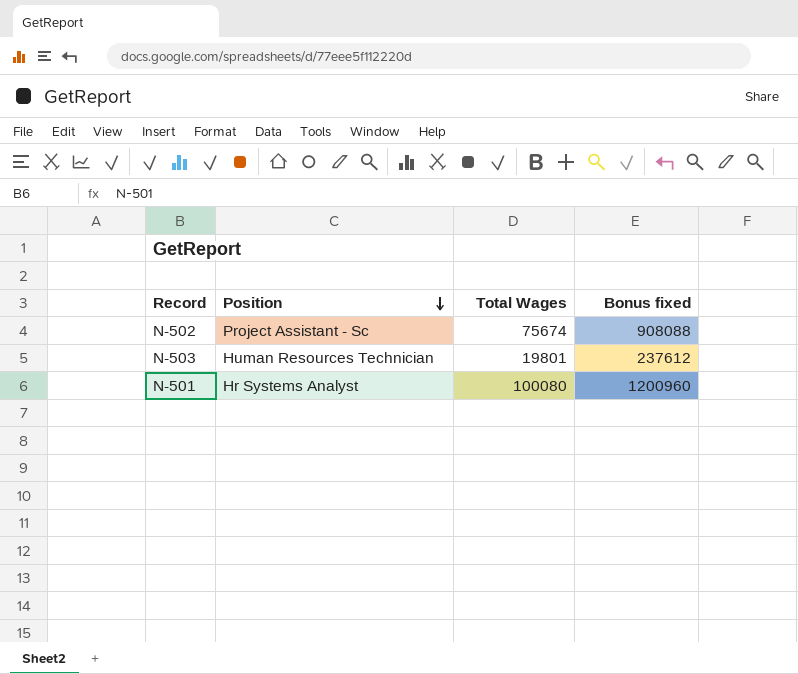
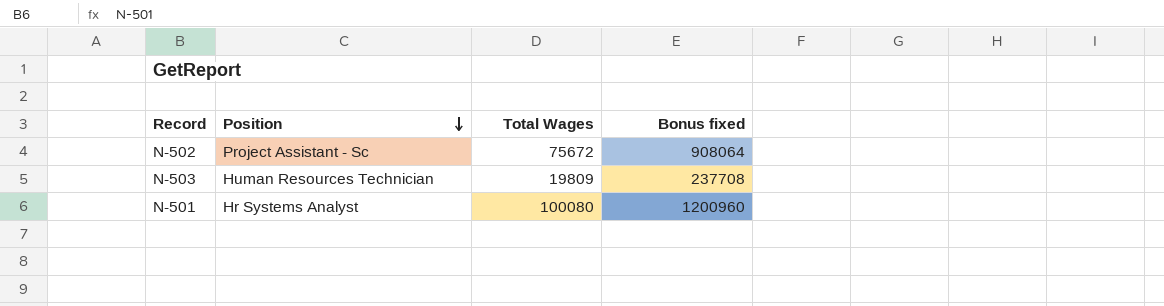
N-502 | Total Wages: 75674 -> 75672
N-502 | Bonus fixed: 908088 -> 908064
N-503 | Total Wages: 19801 -> 19809
N-503 | Bonus fixed: 237612 -> 237708

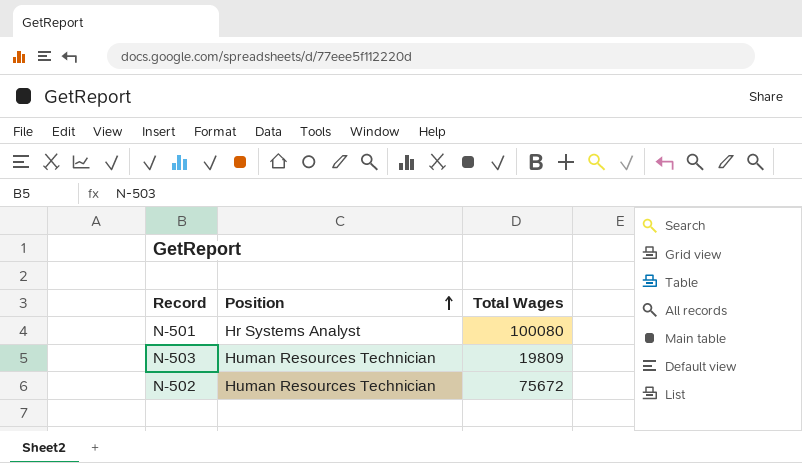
row order: Position descending -> Position ascending
column Bonus fixed | formula: [Total Wages] * 12 -> none
N-502 | Position: Project Assistant - Sc -> Human Resources Technician

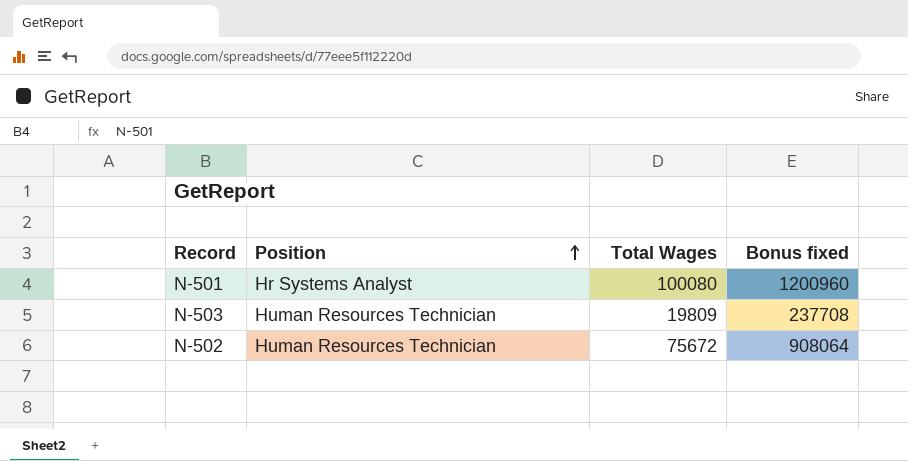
column Bonus fixed | formula: none -> [Total Wages] * 12

